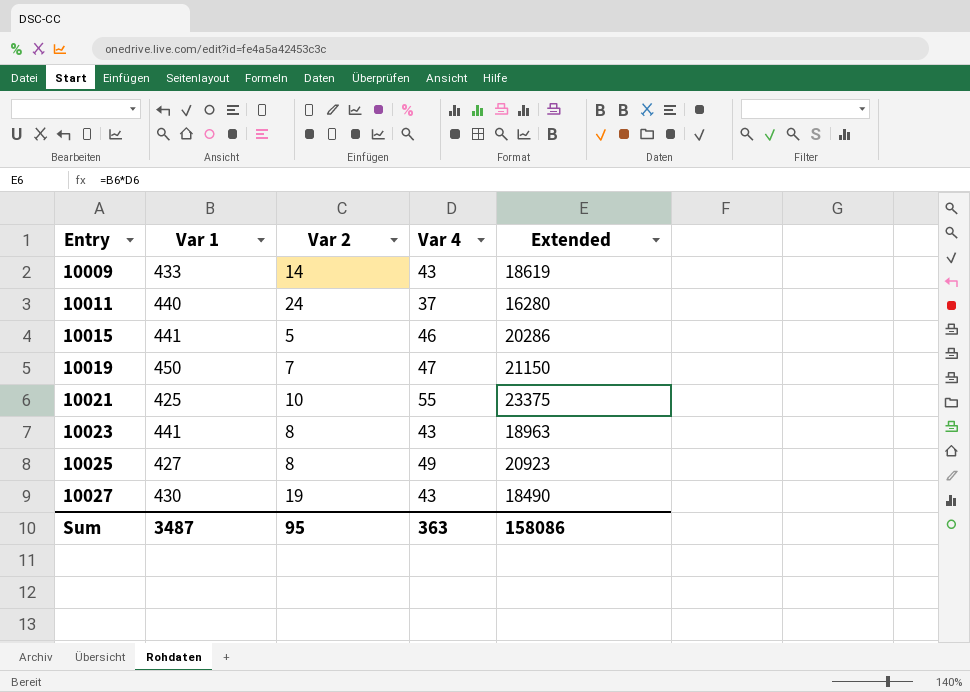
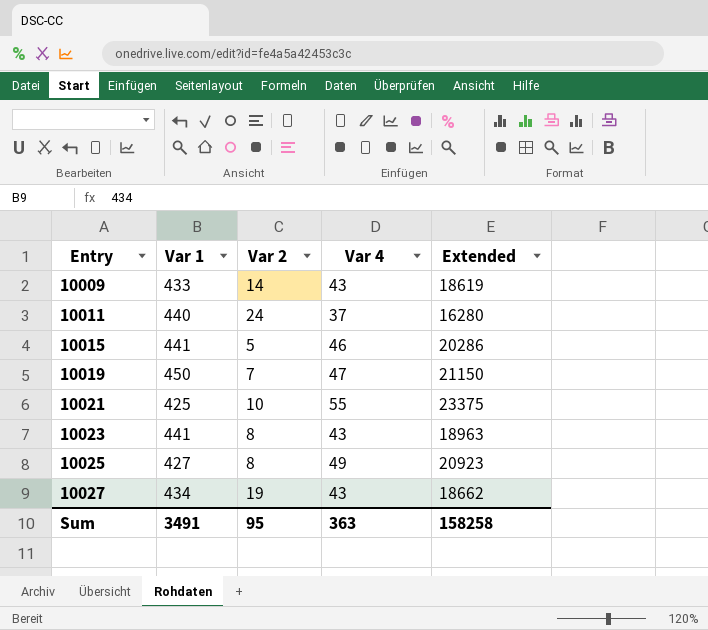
10027 | Var 1: 430 -> 434
10027 | Extended: 18490 -> 18662
Sum | Var 1: 3487 -> 3491
Sum | Extended: 158086 -> 158258

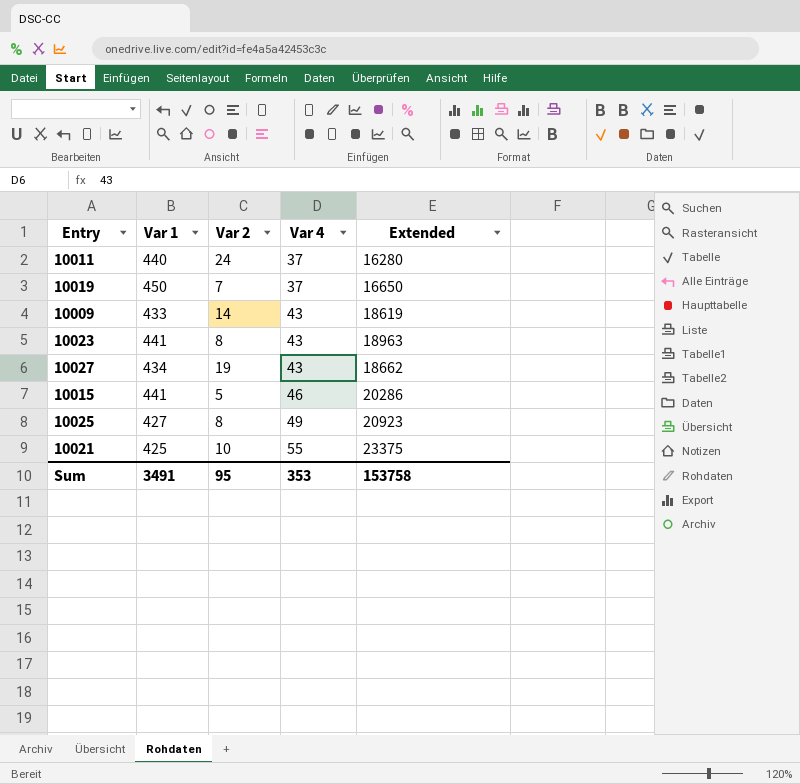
row order: Entry ascending -> Var 4 ascending
10019 | Var 4: 47 -> 37
10019 | Extended: 21150 -> 16650
Sum | Var 4: 363 -> 353
Sum | Extended: 158258 -> 153758

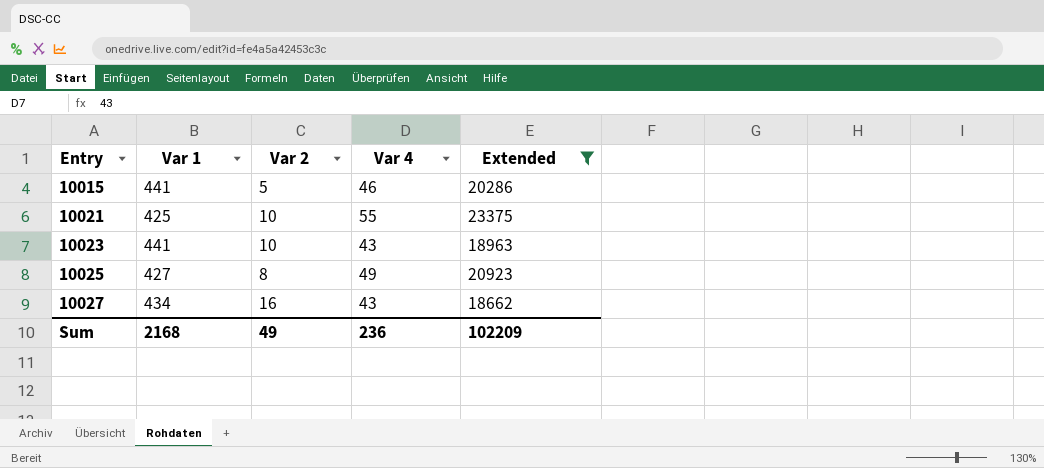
filter: none -> Extended >= 18662
row order: Var 4 ascending -> Entry ascending
10023 | Var 2: 8 -> 10
10027 | Var 2: 19 -> 16
Sum | Var 1: 3491 -> 2168
Sum | Var 2: 95 -> 49
Sum | Var 4: 353 -> 236
Sum | Extended: 153758 -> 102209

